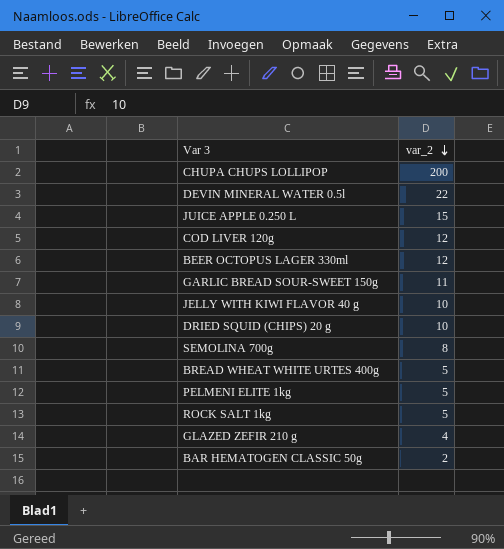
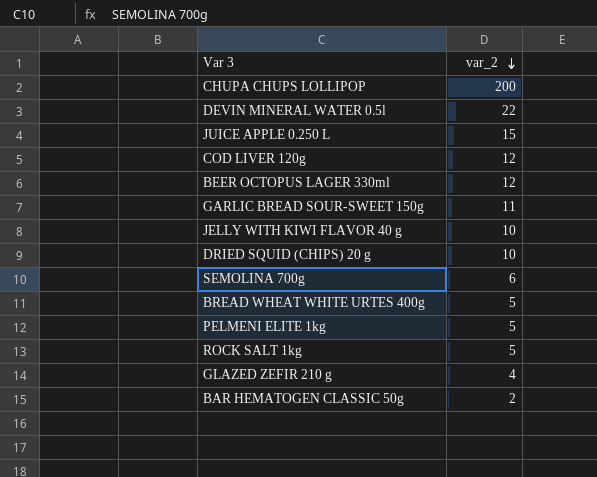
SEMOLINA 700g | var_2: 8 -> 6

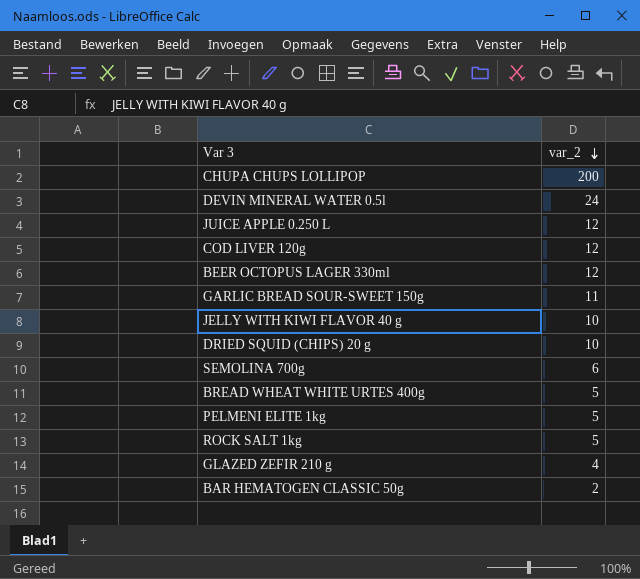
DEVIN MINERAL WATER 0.5l | var_2: 22 -> 24
JUICE APPLE 0.250 L | var_2: 15 -> 12

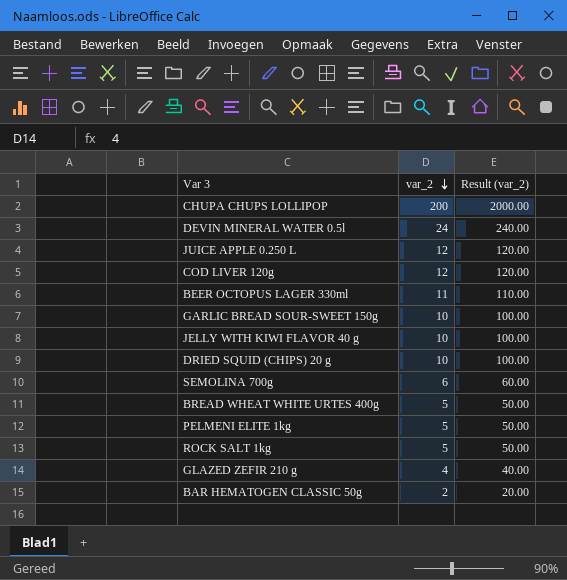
column Result (var_2) | formula: none -> [var_2] * 10
BEER OCTOPUS LAGER 330ml | var_2: 12 -> 11
GARLIC BREAD SOUR-SWEET 150g | var_2: 11 -> 10

